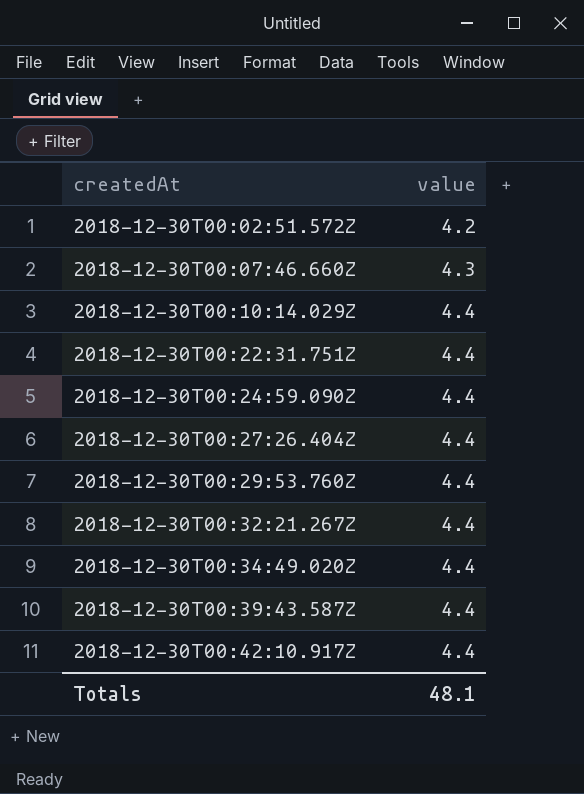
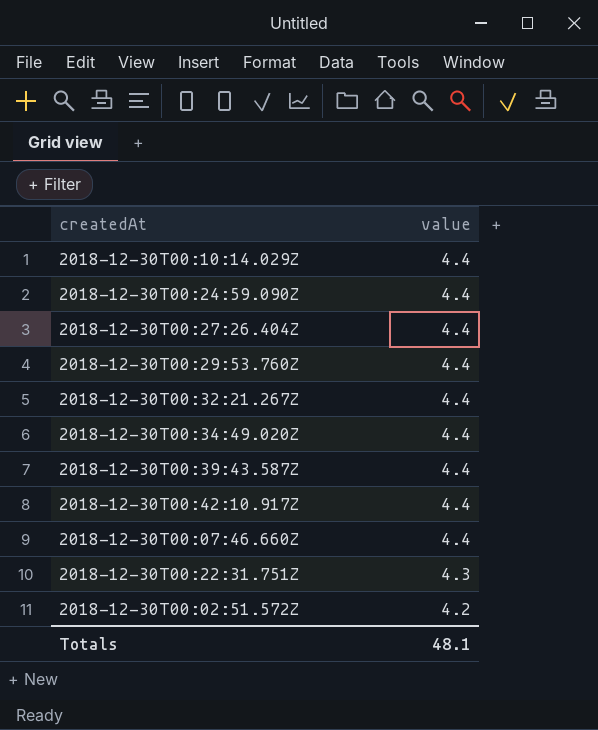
row order: createdAt ascending -> value descending
2018-12-30T00:07:46.660Z | value: 4.3 -> 4.4
2018-12-30T00:22:31.751Z | value: 4.4 -> 4.3

